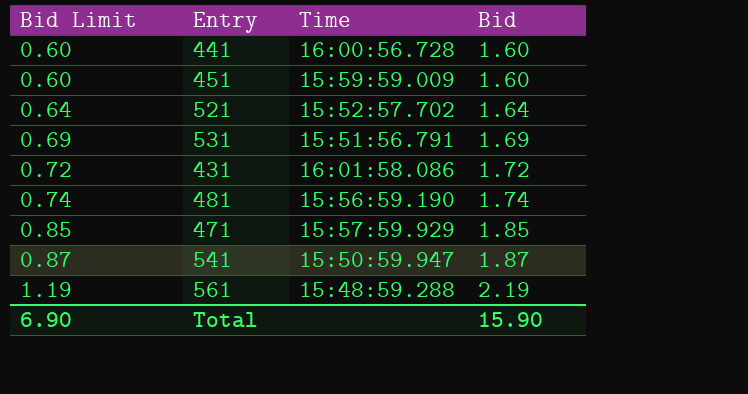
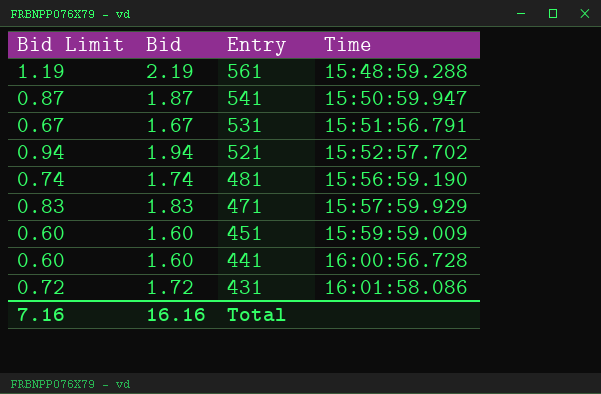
row order: Bid Limit ascending -> Entry descending
column Bid | position: 4 -> 2
531 | Bid Limit: 0.69 -> 0.67
531 | Bid: 1.69 -> 1.67
521 | Bid Limit: 0.64 -> 0.94
521 | Bid: 1.64 -> 1.94
471 | Bid Limit: 0.85 -> 0.83
471 | Bid: 1.85 -> 1.83
Total | Bid Limit: 6.90 -> 7.16
Total | Bid: 15.90 -> 16.16

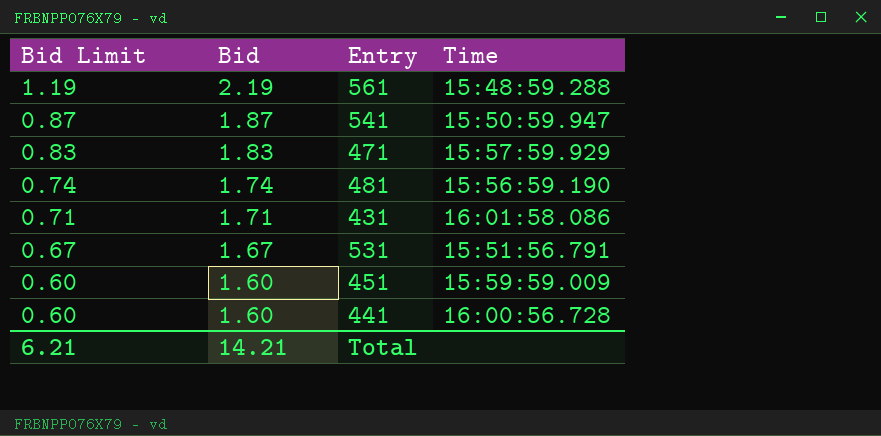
row order: Entry descending -> Bid Limit descending
row 521: 0.94 | 1.94 | 15:52:57.702 -> none
431 | Bid Limit: 0.72 -> 0.71
431 | Bid: 1.72 -> 1.71
Total | Bid Limit: 7.16 -> 6.21
Total | Bid: 16.16 -> 14.21

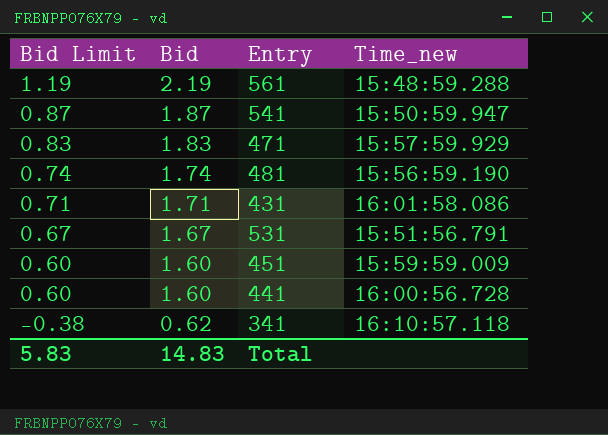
column name: Time -> Time_new
row 341: none -> -0.38 | 0.62 | 16:10:57.118
Total | Bid Limit: 6.21 -> 5.83
Total | Bid: 14.21 -> 14.83

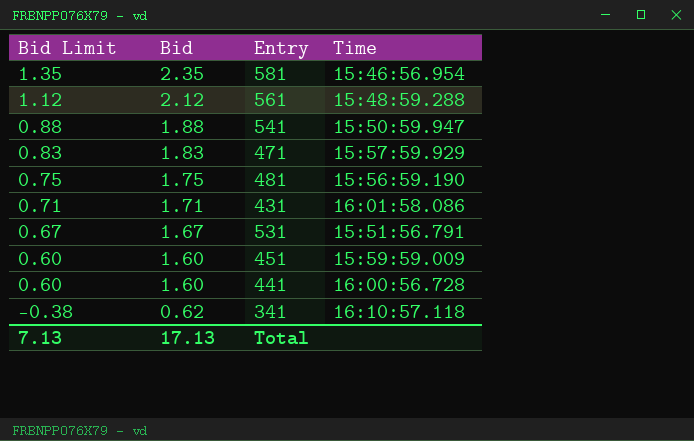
column name: Time_new -> Time
row 581: none -> 1.35 | 2.35 | 15:46:56.954
561 | Bid Limit: 1.19 -> 1.12
561 | Bid: 2.19 -> 2.12
541 | Bid Limit: 0.87 -> 0.88
541 | Bid: 1.87 -> 1.88
481 | Bid Limit: 0.74 -> 0.75
481 | Bid: 1.74 -> 1.75
Total | Bid Limit: 5.83 -> 7.13
Total | Bid: 14.83 -> 17.13

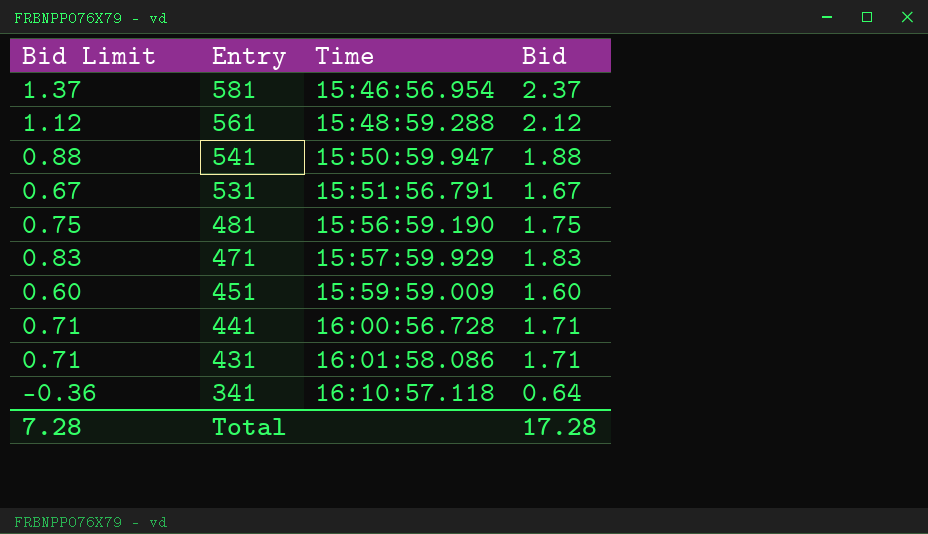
row order: Bid Limit descending -> Entry descending
column Bid | position: 2 -> 4
581 | Bid Limit: 1.35 -> 1.37
581 | Bid: 2.35 -> 2.37
441 | Bid Limit: 0.60 -> 0.71
441 | Bid: 1.60 -> 1.71
341 | Bid Limit: -0.38 -> -0.36
341 | Bid: 0.62 -> 0.64
Total | Bid Limit: 7.13 -> 7.28
Total | Bid: 17.13 -> 17.28

